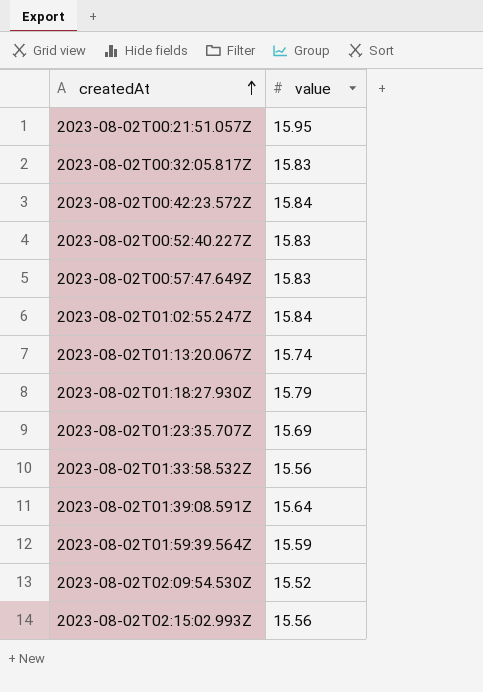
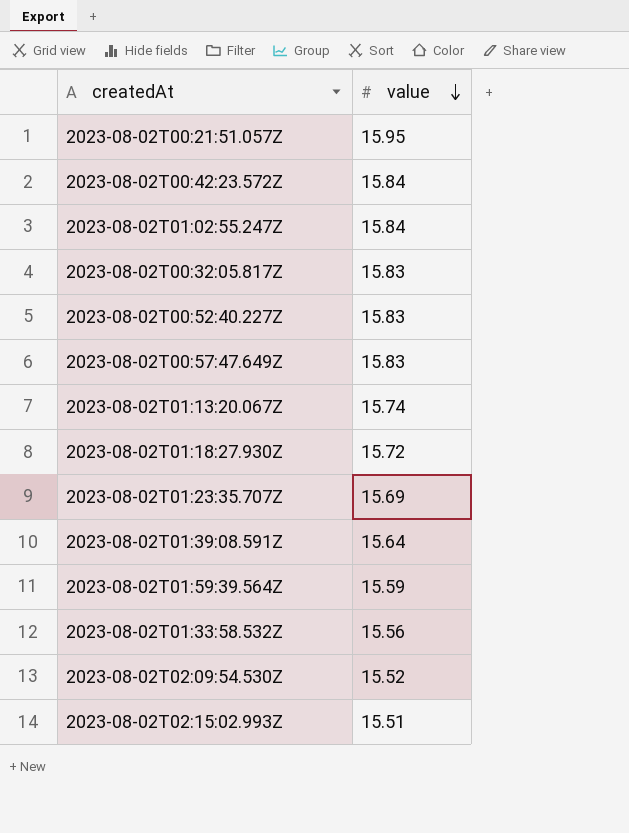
row order: createdAt ascending -> value descending
2023-08-02T01:18:27.930Z | value: 15.79 -> 15.72
2023-08-02T02:15:02.993Z | value: 15.56 -> 15.51

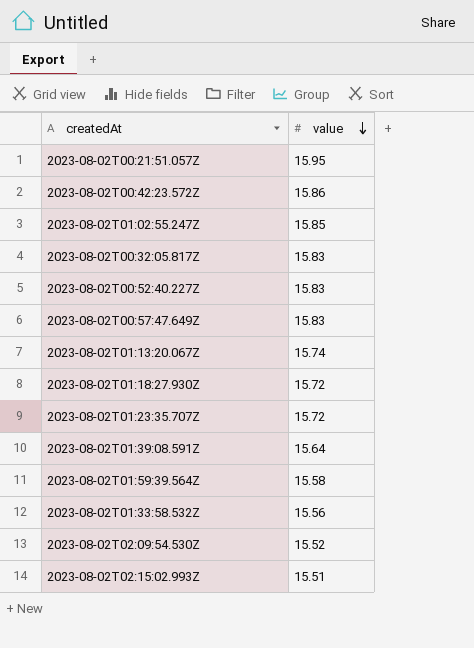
2023-08-02T00:42:23.572Z | value: 15.84 -> 15.86
2023-08-02T01:02:55.247Z | value: 15.84 -> 15.85
2023-08-02T01:23:35.707Z | value: 15.69 -> 15.72
2023-08-02T01:59:39.564Z | value: 15.59 -> 15.58

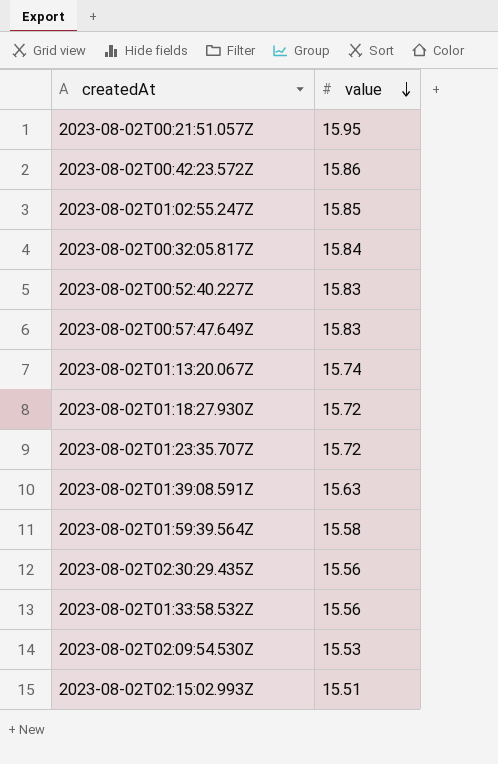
2023-08-02T00:32:05.817Z | value: 15.83 -> 15.84
2023-08-02T01:39:08.591Z | value: 15.64 -> 15.63
row 2023-08-02T02:30:29.435Z: none -> 15.56
2023-08-02T02:09:54.530Z | value: 15.52 -> 15.53

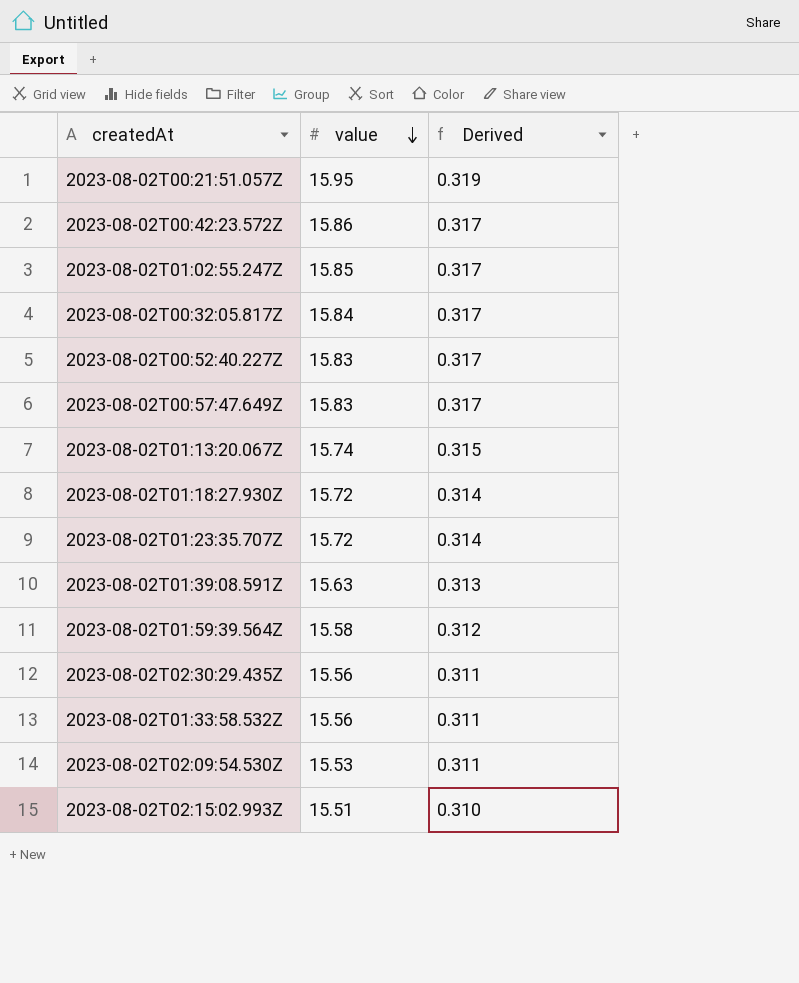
column Derived | formula: none -> [value] * 0.02

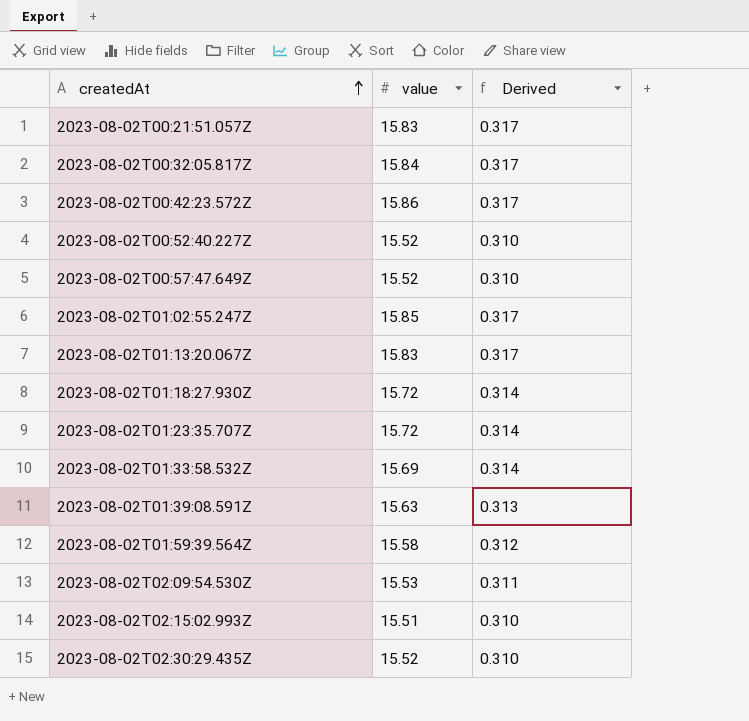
row order: value descending -> createdAt ascending
2023-08-02T00:21:51.057Z | value: 15.95 -> 15.83
2023-08-02T00:21:51.057Z | Derived: 0.319 -> 0.317
2023-08-02T00:52:40.227Z | value: 15.83 -> 15.52
2023-08-02T00:52:40.227Z | Derived: 0.317 -> 0.310
2023-08-02T00:57:47.649Z | value: 15.83 -> 15.52
2023-08-02T00:57:47.649Z | Derived: 0.317 -> 0.310
2023-08-02T01:13:20.067Z | value: 15.74 -> 15.83
2023-08-02T01:13:20.067Z | Derived: 0.315 -> 0.317
2023-08-02T01:33:58.532Z | value: 15.56 -> 15.69
2023-08-02T01:33:58.532Z | Derived: 0.311 -> 0.314
2023-08-02T02:30:29.435Z | value: 15.56 -> 15.52
2023-08-02T02:30:29.435Z | Derived: 0.311 -> 0.310

